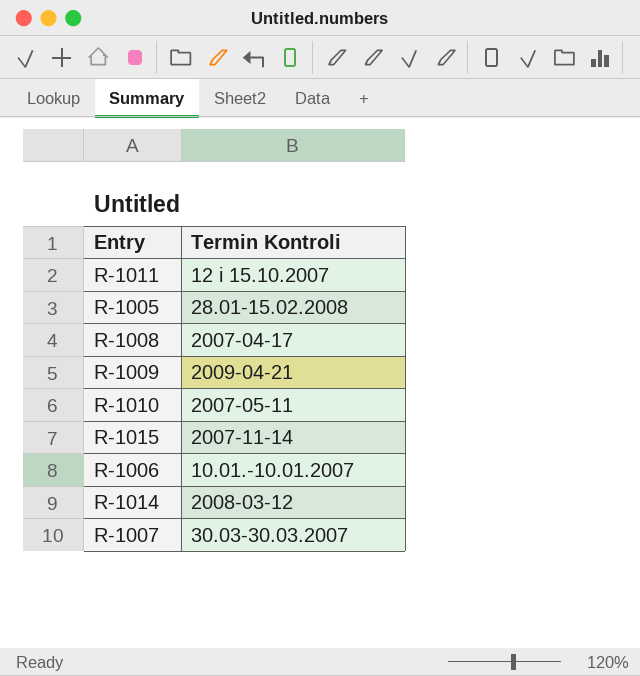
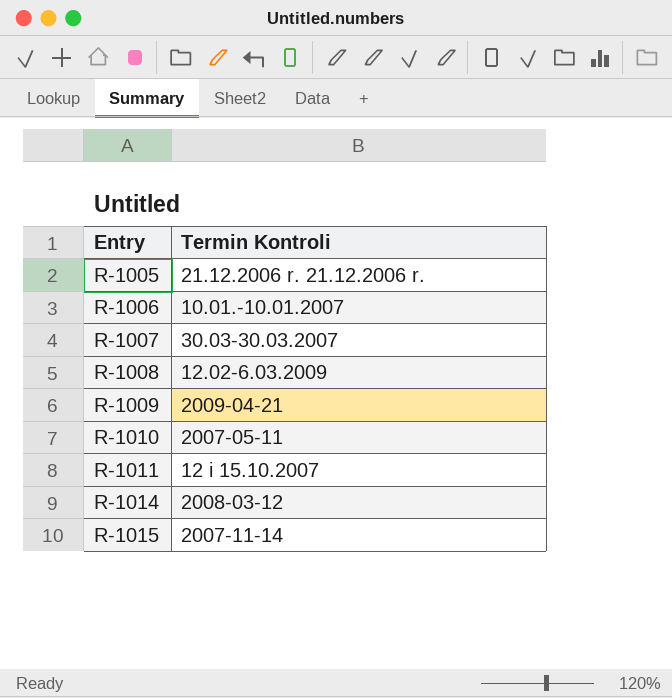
row order: none -> Entry ascending
R-1005 | Termin Kontroli: 28.01-15.02.2008 -> 21.12.2006 r. 21.12.2006 r.
R-1008 | Termin Kontroli: 2007-04-17 -> 12.02-6.03.2009

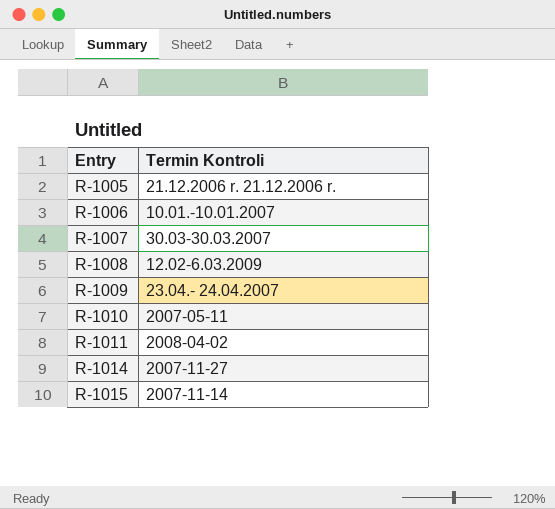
R-1009 | Termin Kontroli: 2009-04-21 -> 23.04.- 24.04.2007
R-1011 | Termin Kontroli: 12 i 15.10.2007 -> 2008-04-02
R-1014 | Termin Kontroli: 2008-03-12 -> 2007-11-27

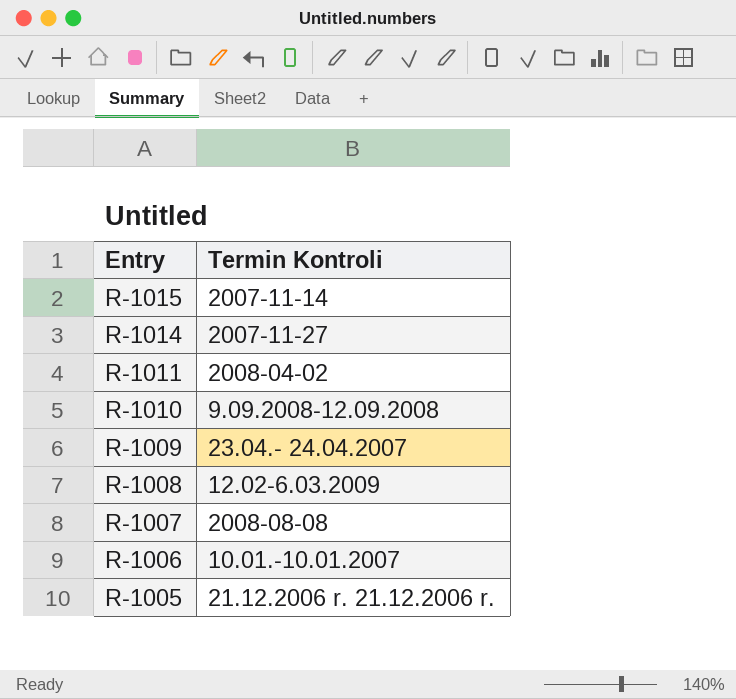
row order: Entry ascending -> Entry descending
R-1010 | Termin Kontroli: 2007-05-11 -> 9.09.2008-12.09.2008
R-1007 | Termin Kontroli: 30.03-30.03.2007 -> 2008-08-08

